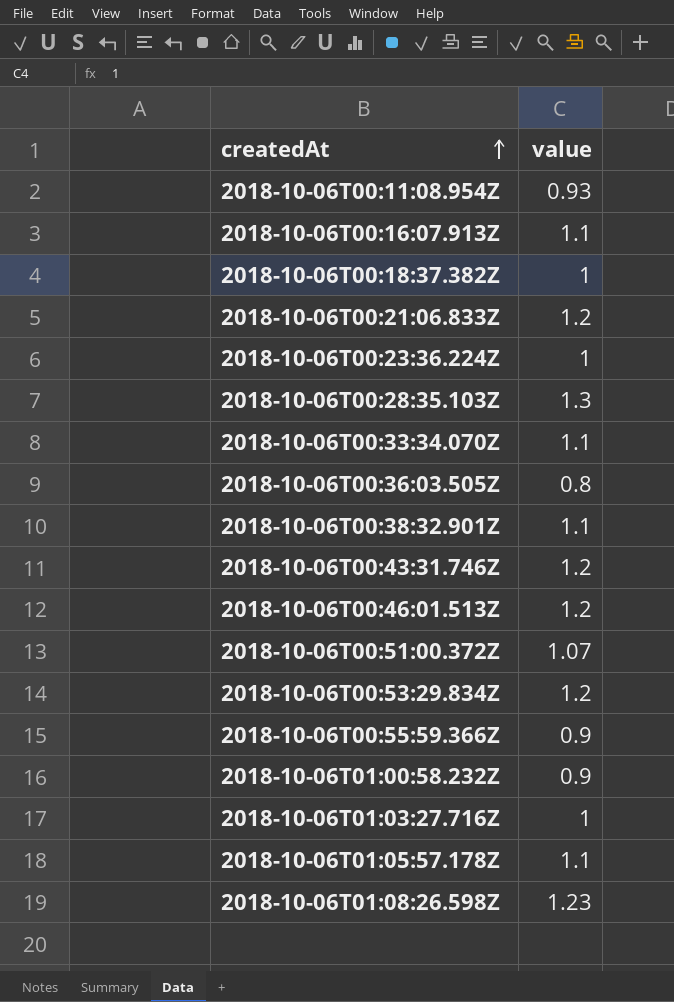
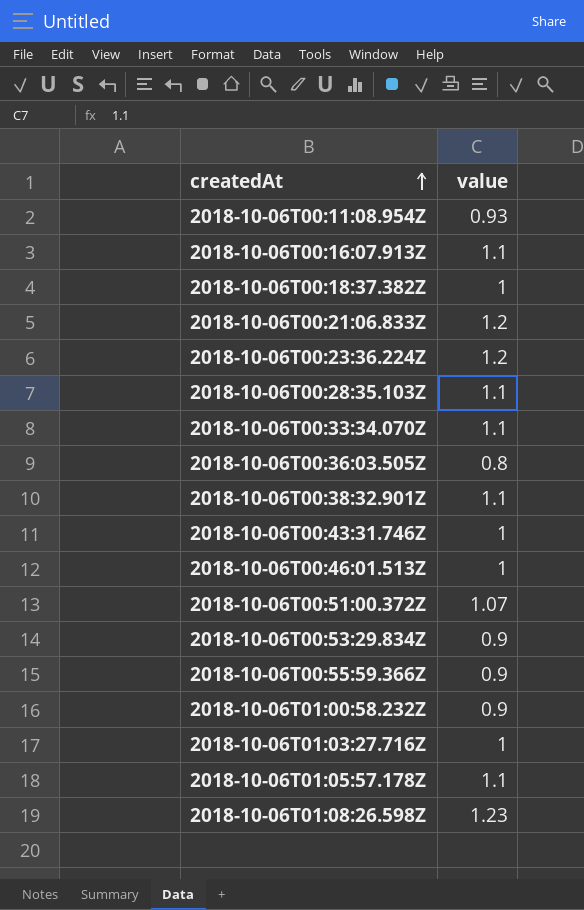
2018-10-06T00:23:36.224Z | value: 1 -> 1.2
2018-10-06T00:28:35.103Z | value: 1.3 -> 1.1
2018-10-06T00:43:31.746Z | value: 1.2 -> 1
2018-10-06T00:46:01.513Z | value: 1.2 -> 1
2018-10-06T00:53:29.834Z | value: 1.2 -> 0.9

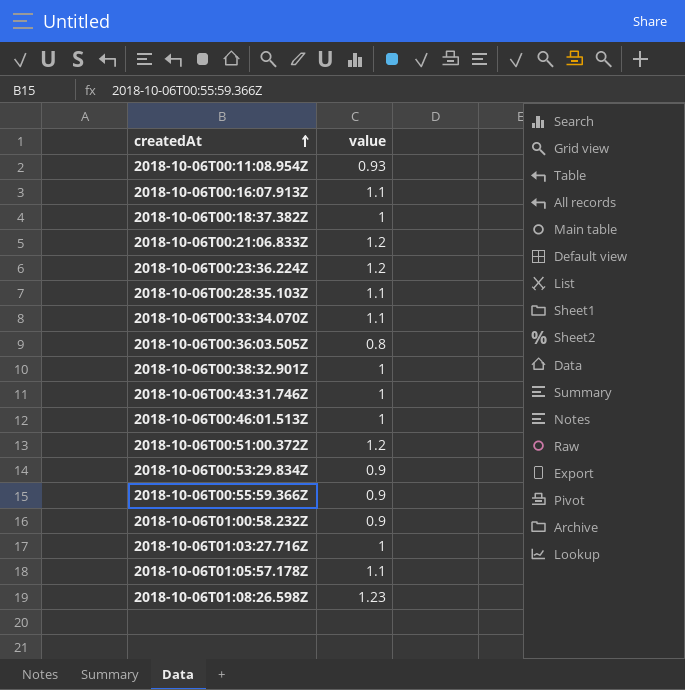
2018-10-06T00:38:32.901Z | value: 1.1 -> 1
2018-10-06T00:51:00.372Z | value: 1.07 -> 1.2

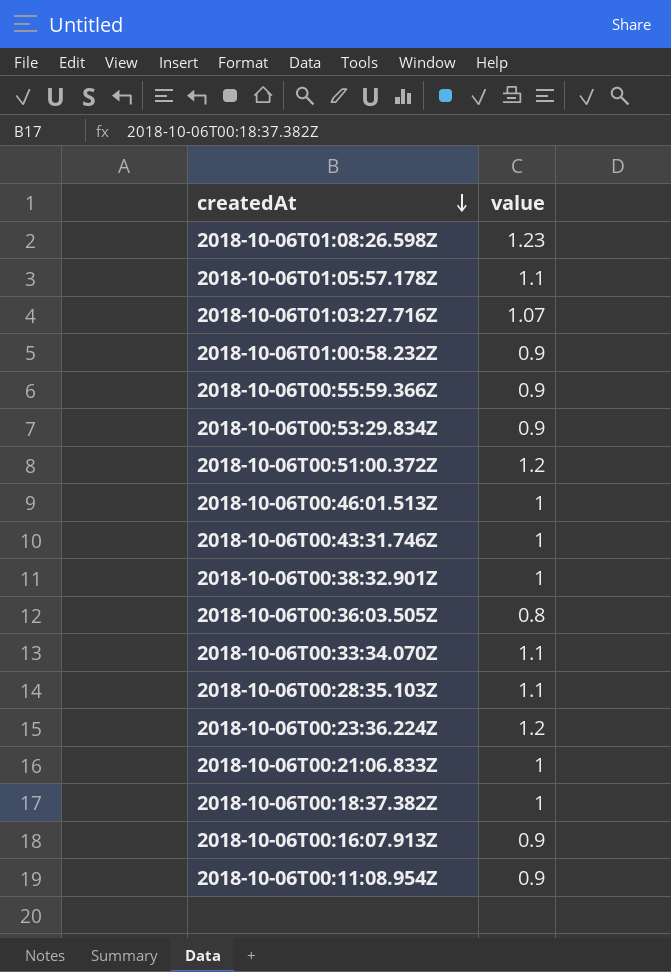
row order: createdAt ascending -> createdAt descending
2018-10-06T01:03:27.716Z | value: 1 -> 1.07
2018-10-06T00:21:06.833Z | value: 1.2 -> 1
2018-10-06T00:16:07.913Z | value: 1.1 -> 0.9
2018-10-06T00:11:08.954Z | value: 0.93 -> 0.9

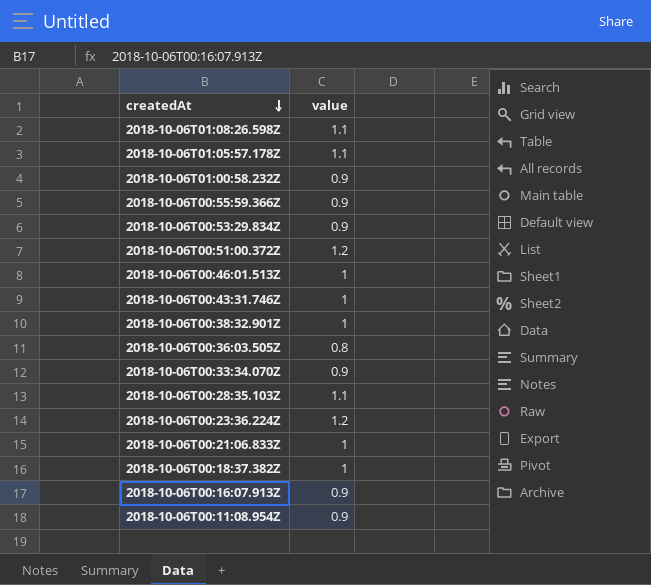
row 2018-10-06T01:03:27.716Z: 1.07 -> none
2018-10-06T01:08:26.598Z | value: 1.23 -> 1.1
2018-10-06T00:33:34.070Z | value: 1.1 -> 0.9

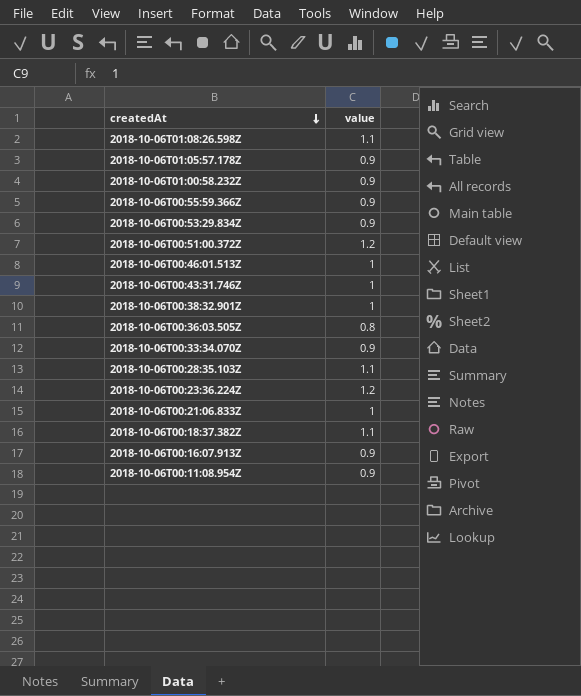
2018-10-06T01:05:57.178Z | value: 1.1 -> 0.9
2018-10-06T00:18:37.382Z | value: 1 -> 1.1

